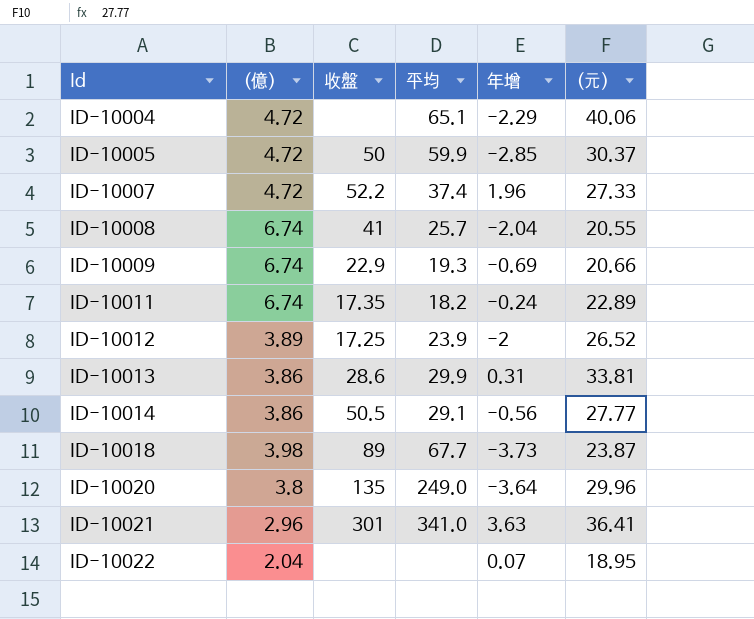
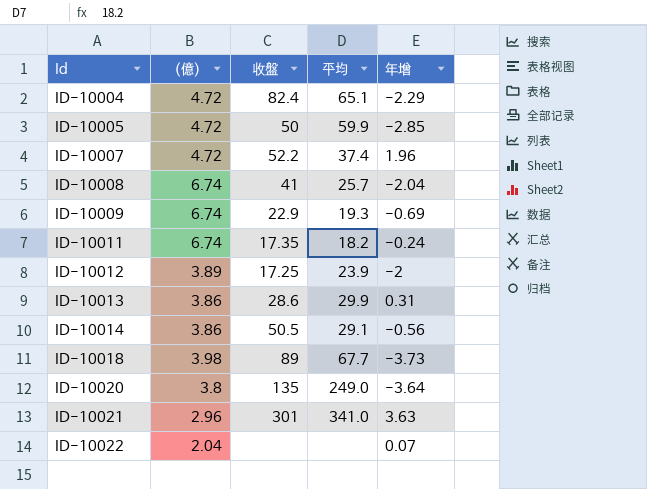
column (元) | position: 6 -> none
ID-10004 | 收盤: none -> 82.4

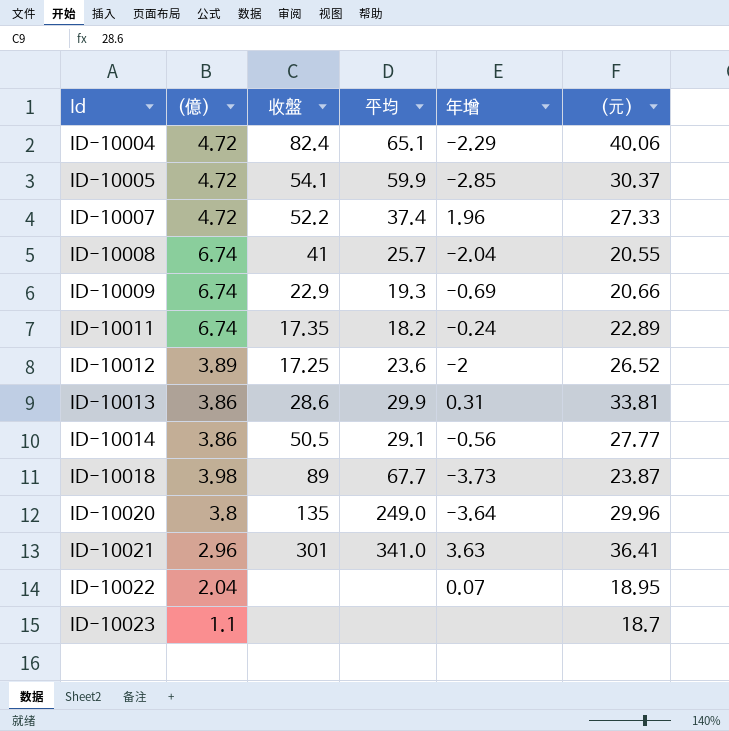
column (元) | position: none -> 6
ID-10005 | 收盤: 50 -> 54.1
ID-10012 | 平均: 23.9 -> 23.6
row ID-10023: none -> 1.1 | none | none | none | 18.7

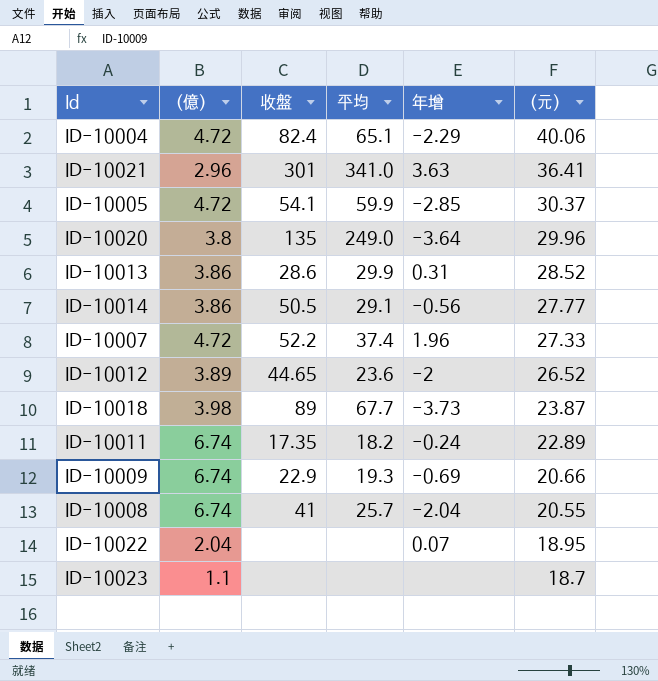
row order: Id ascending -> (元) descending
ID-10013 | (元): 33.81 -> 28.52
ID-10012 | 收盤: 17.25 -> 44.65

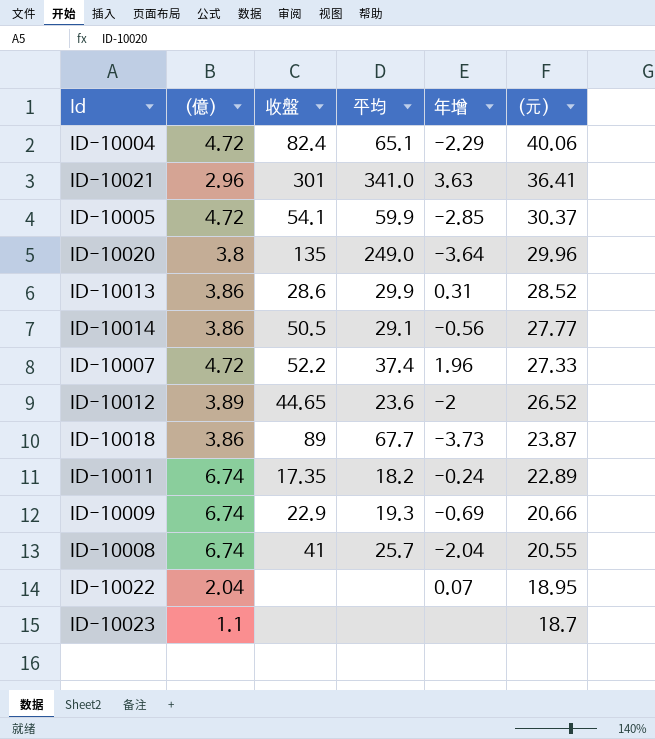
ID-10018 | (億): 3.98 -> 3.86

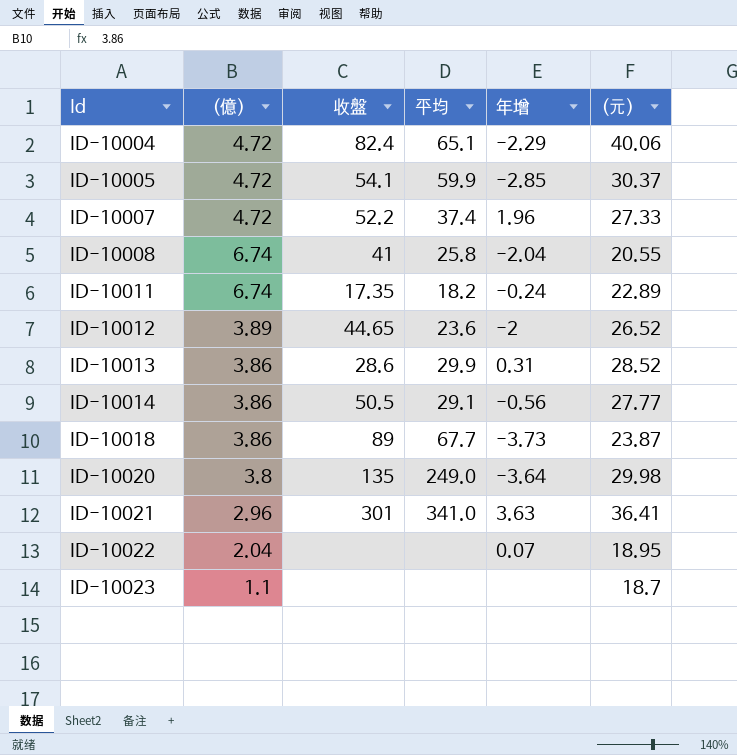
row order: (元) descending -> Id ascending
row ID-10009: 6.74 | 22.9 | 19.3 | -0.69 | 20.66 -> none
ID-10008 | 平均: 25.7 -> 25.8
ID-10020 | (元): 29.96 -> 29.98

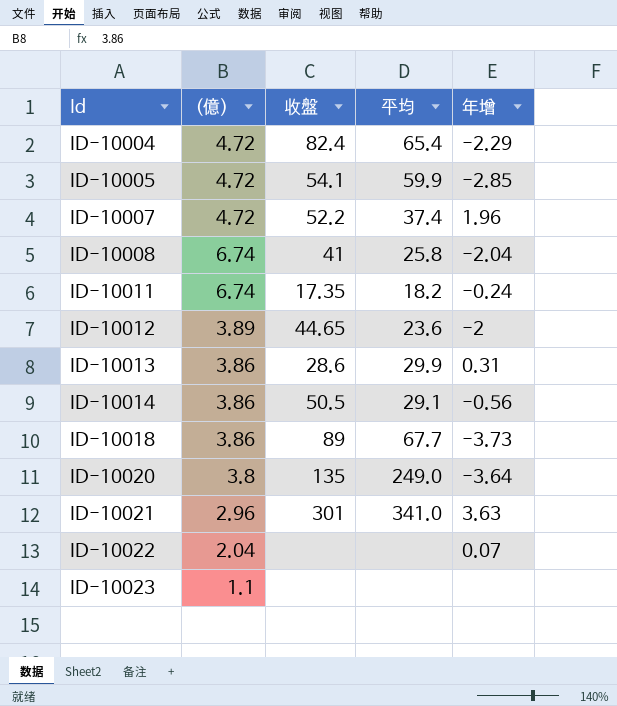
column (元) | position: 6 -> none
ID-10004 | 平均: 65.1 -> 65.4

